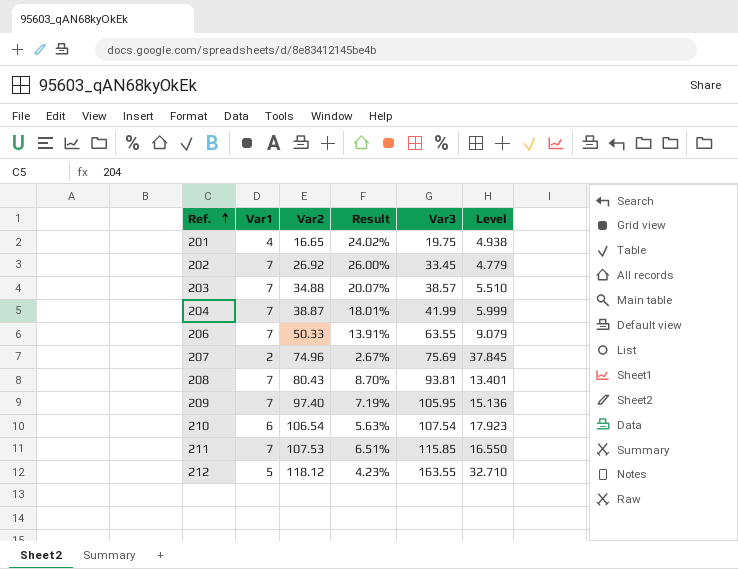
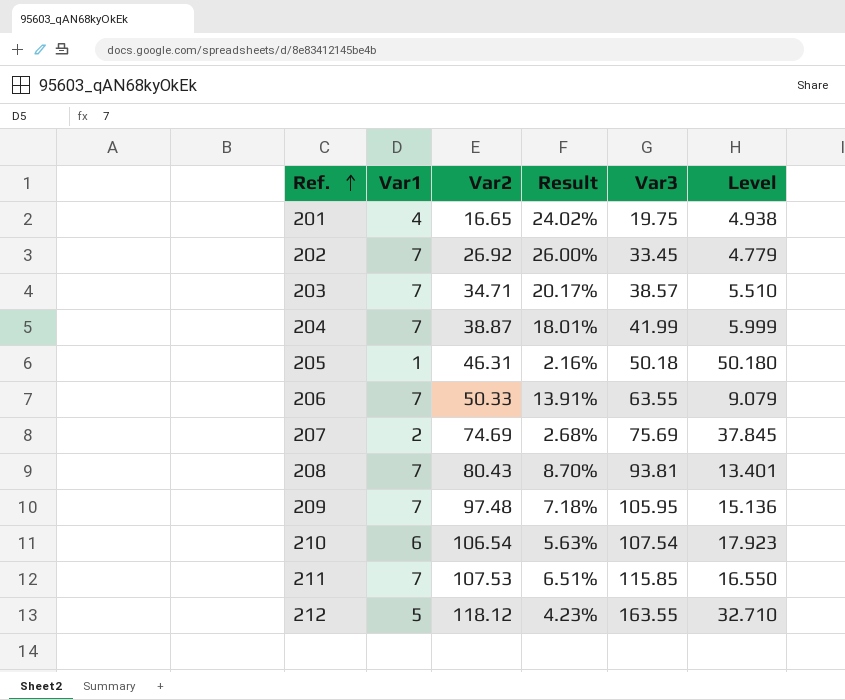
203 | Var2: 34.88 -> 34.71
203 | Result: 20.07% -> 20.17%
row 205: none -> 1 | 46.31 | 2.16% | 50.18 | 50.180
207 | Var2: 74.96 -> 74.69
207 | Result: 2.67% -> 2.68%
209 | Var2: 97.40 -> 97.48
209 | Result: 7.19% -> 7.18%

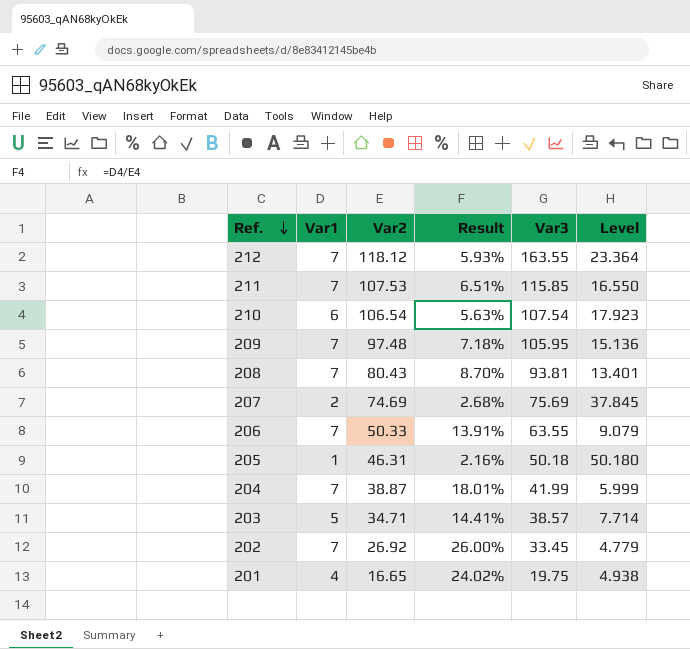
row order: Ref. ascending -> Ref. descending
212 | Var1: 5 -> 7
212 | Result: 4.23% -> 5.93%
212 | Level: 32.710 -> 23.364
203 | Var1: 7 -> 5
203 | Result: 20.17% -> 14.41%
203 | Level: 5.510 -> 7.714

